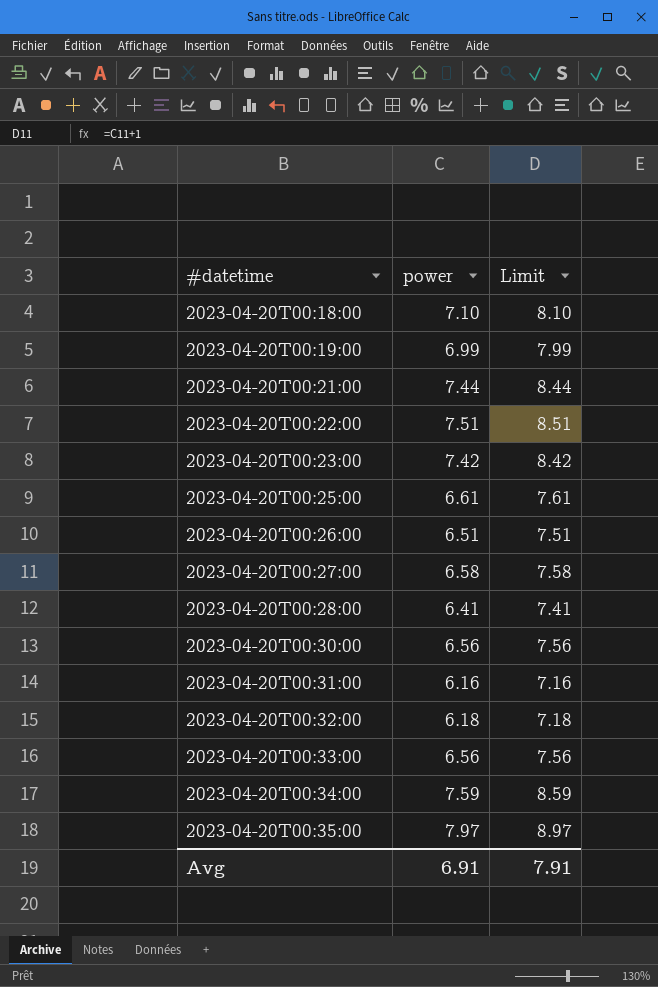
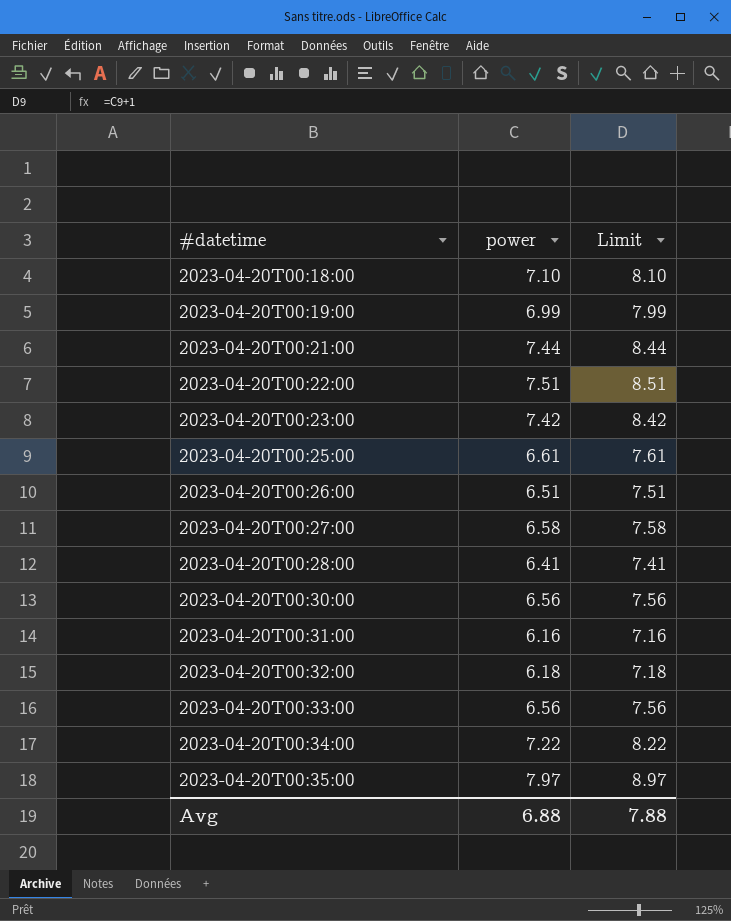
2023-04-20T00:34:00 | power: 7.59 -> 7.22
2023-04-20T00:34:00 | Limit: 8.59 -> 8.22
Avg | power: 6.91 -> 6.88
Avg | Limit: 7.91 -> 7.88

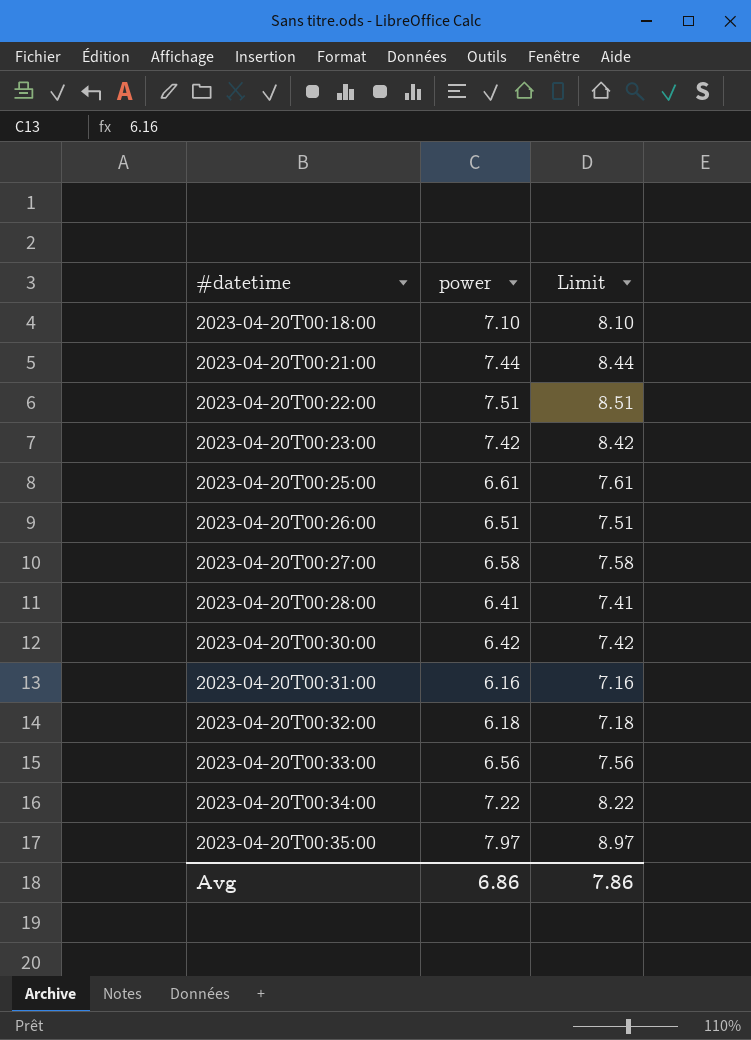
row 2023-04-20T00:19:00: 6.99 | 7.99 -> none
2023-04-20T00:30:00 | power: 6.56 -> 6.42
2023-04-20T00:30:00 | Limit: 7.56 -> 7.42
Avg | power: 6.88 -> 6.86
Avg | Limit: 7.88 -> 7.86

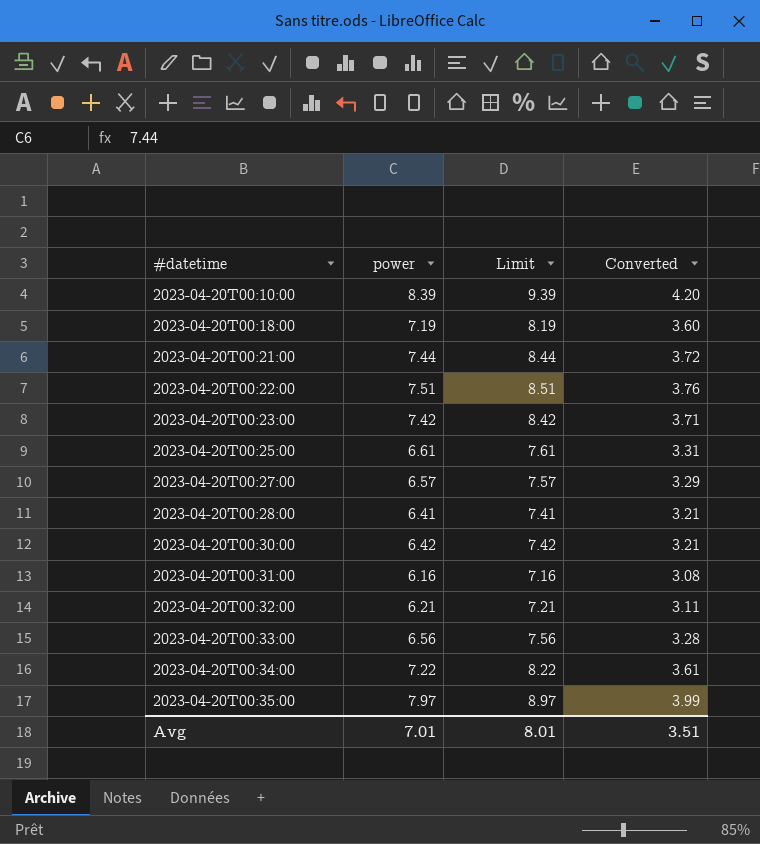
column Converted | formula: none -> [power] * 0.5
row 2023-04-20T00:26:00: 6.51 | 7.51 -> none
row 2023-04-20T00:10:00: none -> 8.39 | 9.39 | 4.20
2023-04-20T00:18:00 | power: 7.10 -> 7.19
2023-04-20T00:18:00 | Limit: 8.10 -> 8.19
2023-04-20T00:27:00 | power: 6.58 -> 6.57
2023-04-20T00:27:00 | Limit: 7.58 -> 7.57
2023-04-20T00:32:00 | power: 6.18 -> 6.21
2023-04-20T00:32:00 | Limit: 7.18 -> 7.21
Avg | power: 6.86 -> 7.01
Avg | Limit: 7.86 -> 8.01

